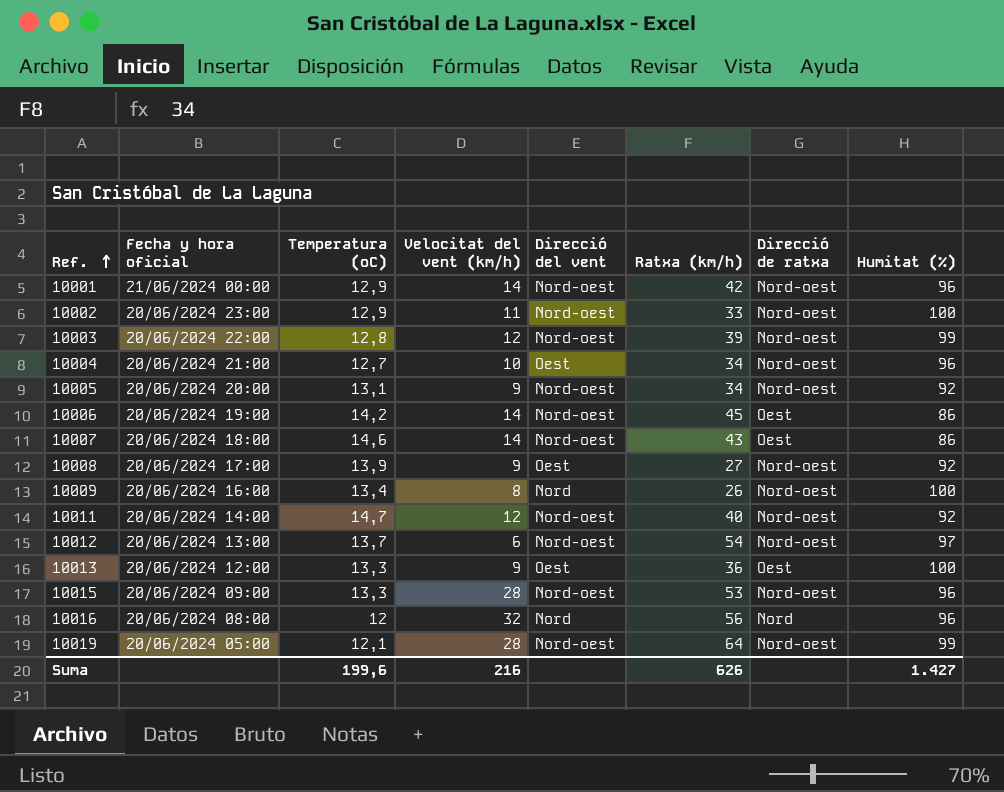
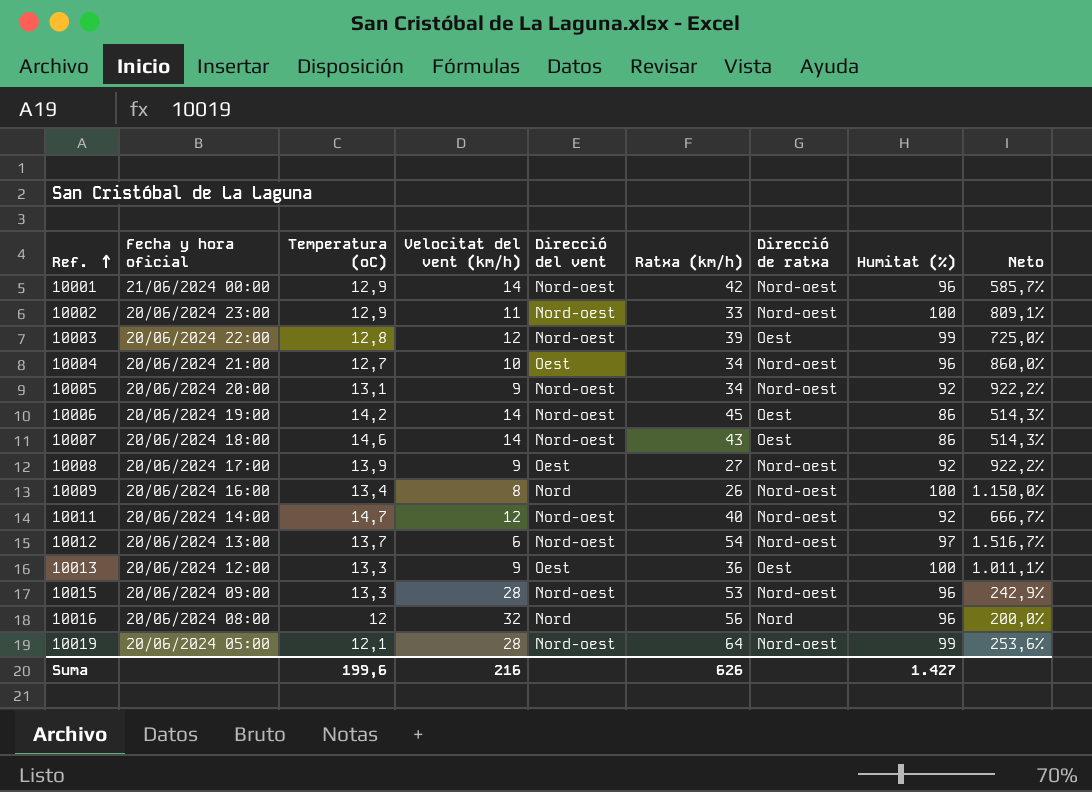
column Neto | formula: none -> ([Humitat (%)] - [Velocitat del vent (km/h)]) / [Velocitat del vent (km/h)]
10003 | Direcció de ratxa: Nord-oest -> Oest

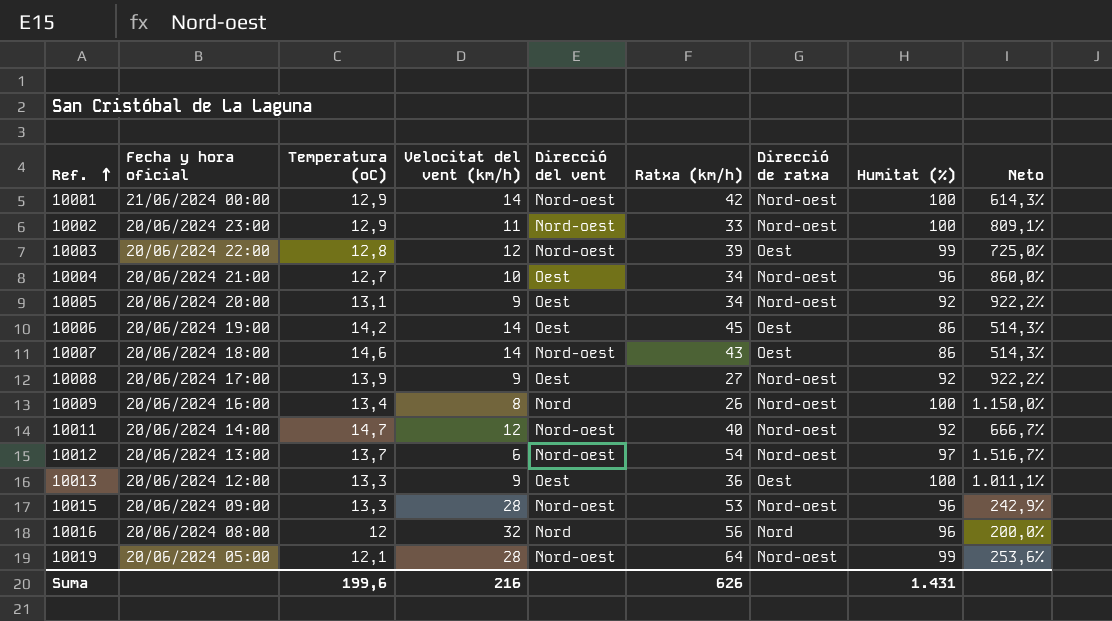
10001 | Humitat (%): 96 -> 100
10001 | Neto: 585,7% -> 614,3%
10005 | Direcció del vent: Nord-oest -> Oest
10006 | Direcció del vent: Nord-oest -> Oest
Suma | Humitat (%): 1.427 -> 1.431

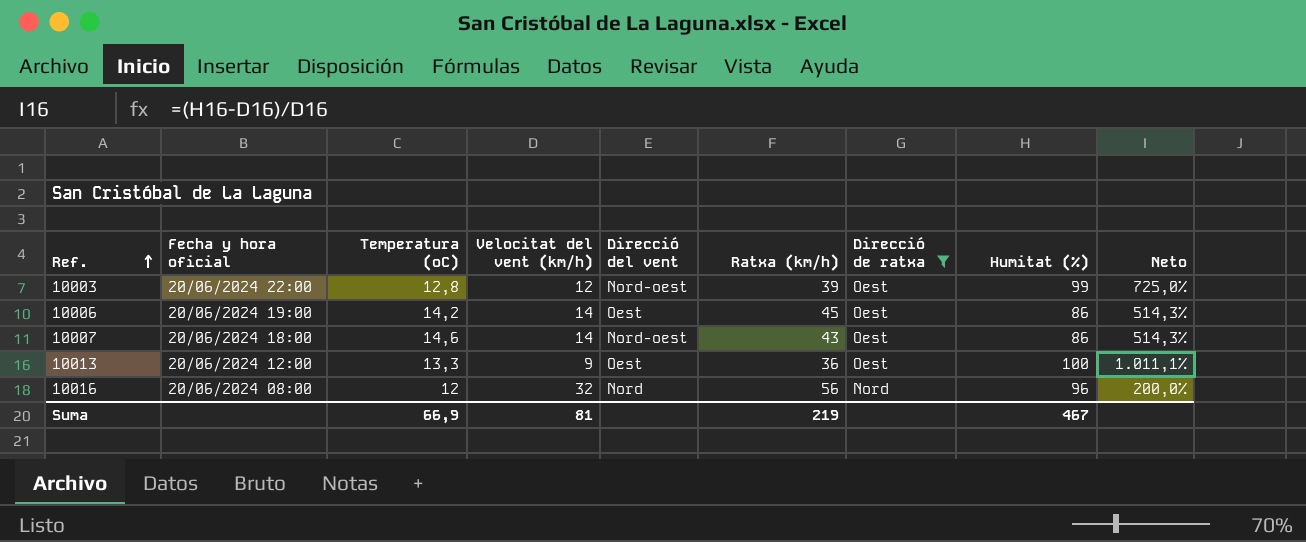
filter: none -> Direcció de ratxa != Nord-oest
Suma | Temperatura (ºC): 199,6 -> 66,9
Suma | Velocitat del vent (km/h): 216 -> 81
Suma | Ratxa (km/h): 626 -> 219
Suma | Humitat (%): 1.431 -> 467

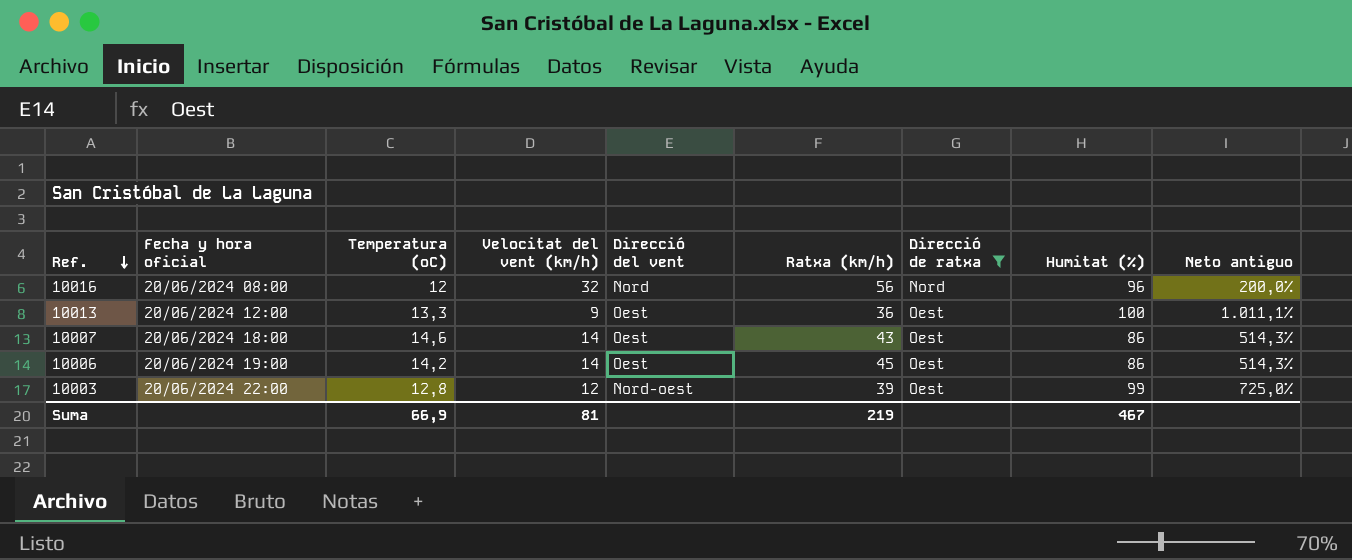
row order: Ref. ascending -> Ref. descending
column name: Neto -> Neto antiguo
10007 | Direcció del vent: Nord-oest -> Oest

